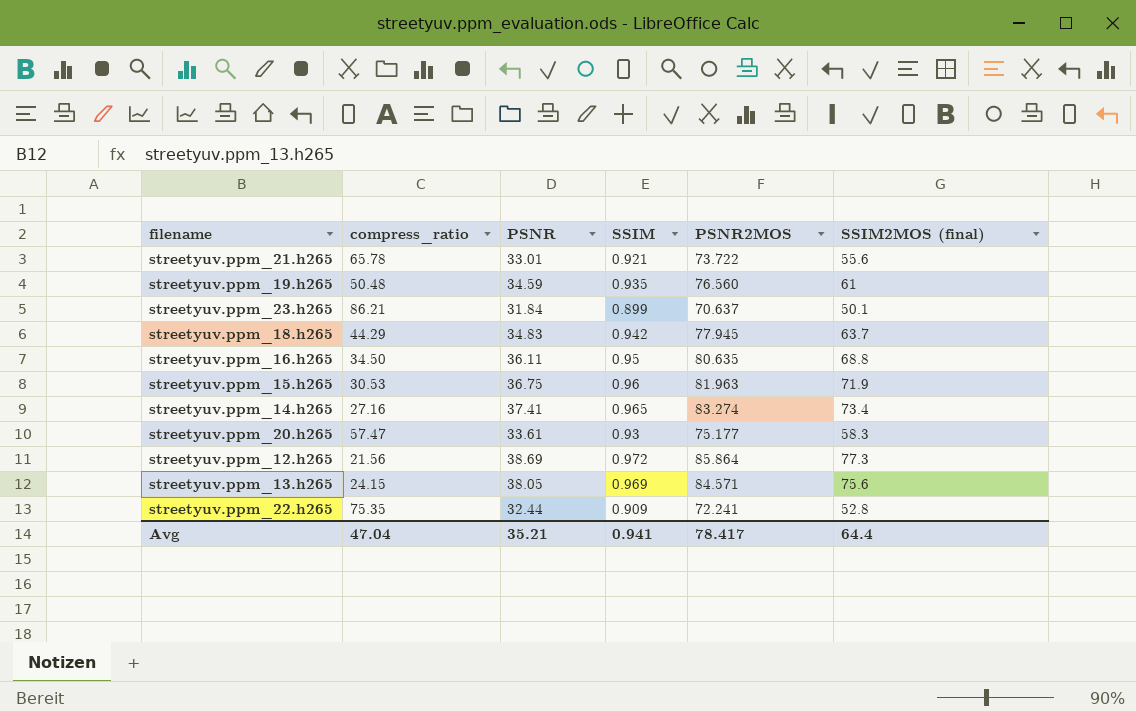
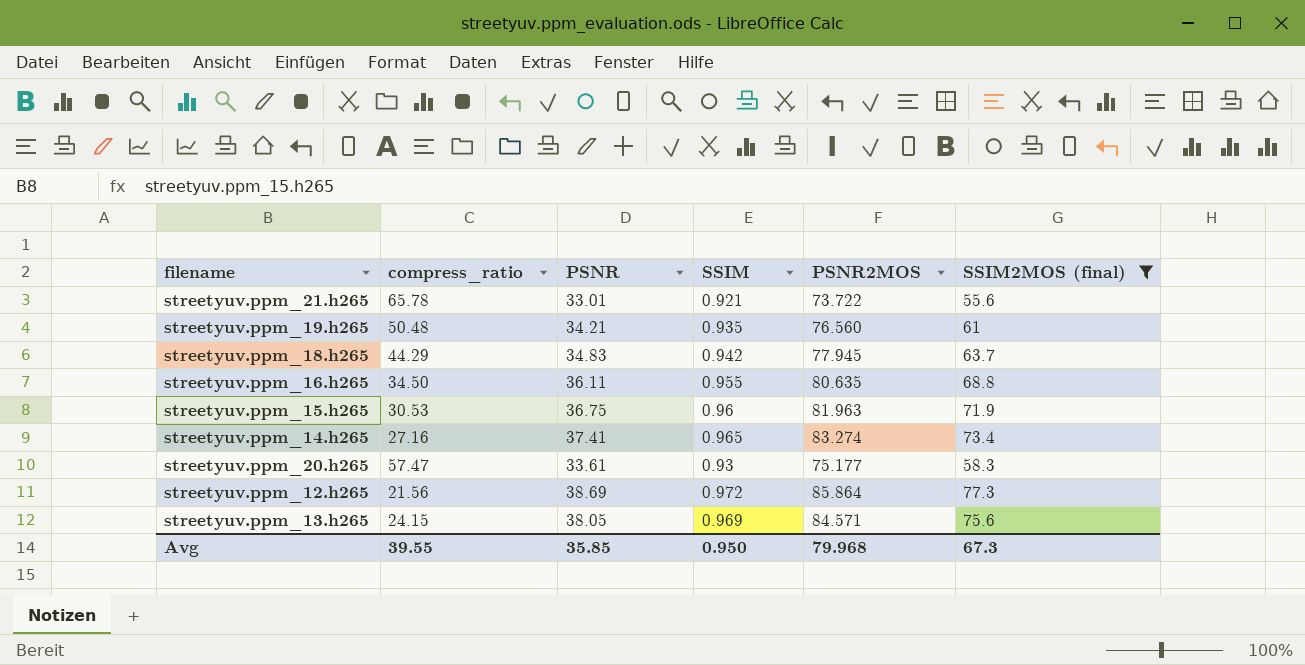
filter: none -> SSIM2MOS (final) >= 55.6
streetyuv.ppm_19.h265 | PSNR: 34.59 -> 34.21
streetyuv.ppm_16.h265 | SSIM: 0.95 -> 0.955
Avg | compress_ratio: 47.04 -> 39.55
Avg | PSNR: 35.21 -> 35.85
Avg | SSIM: 0.941 -> 0.950
Avg | PSNR2MOS: 78.417 -> 79.968
Avg | SSIM2MOS (final): 64.4 -> 67.3

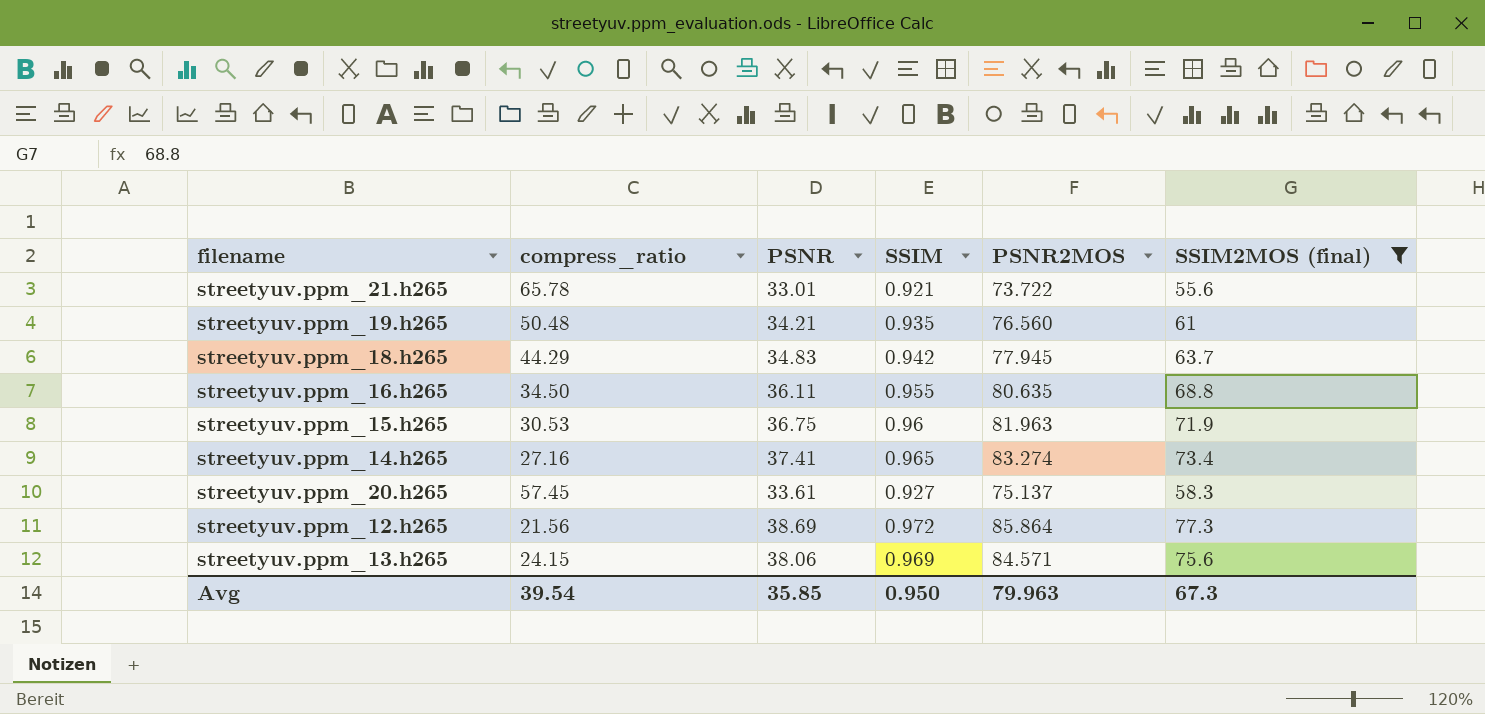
streetyuv.ppm_20.h265 | compress_ratio: 57.47 -> 57.45
streetyuv.ppm_20.h265 | SSIM: 0.93 -> 0.927
streetyuv.ppm_20.h265 | PSNR2MOS: 75.177 -> 75.137
streetyuv.ppm_13.h265 | PSNR: 38.05 -> 38.06
Avg | compress_ratio: 39.55 -> 39.54
Avg | PSNR2MOS: 79.968 -> 79.963

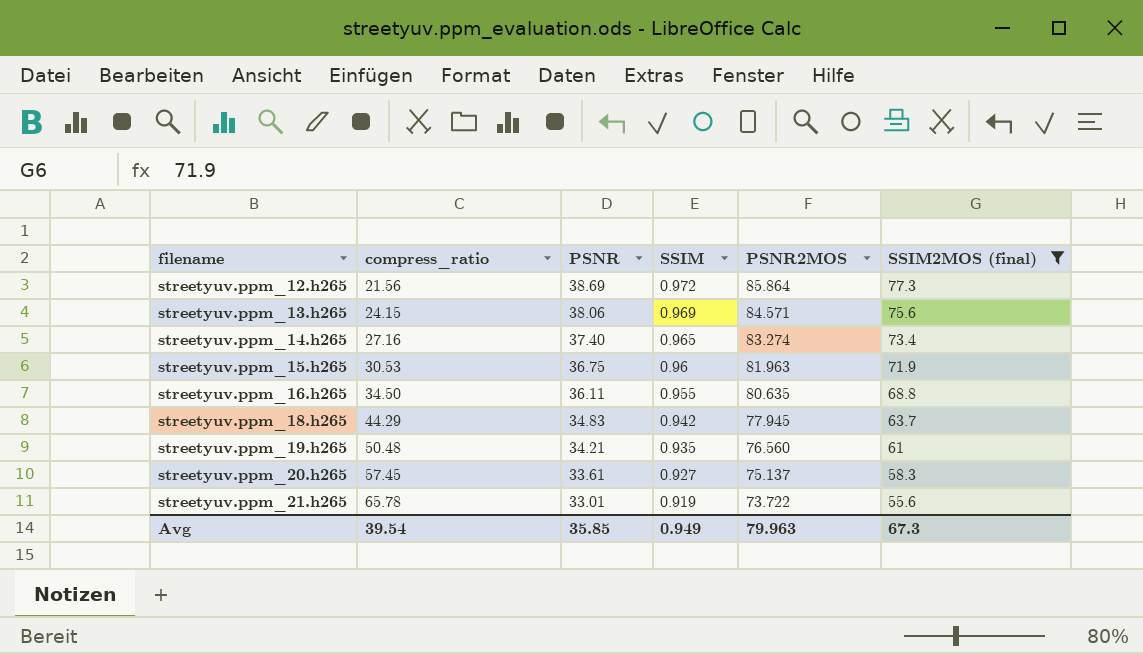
row order: none -> filename ascending
streetyuv.ppm_14.h265 | PSNR: 37.41 -> 37.40
streetyuv.ppm_21.h265 | SSIM: 0.921 -> 0.919
Avg | SSIM: 0.950 -> 0.949

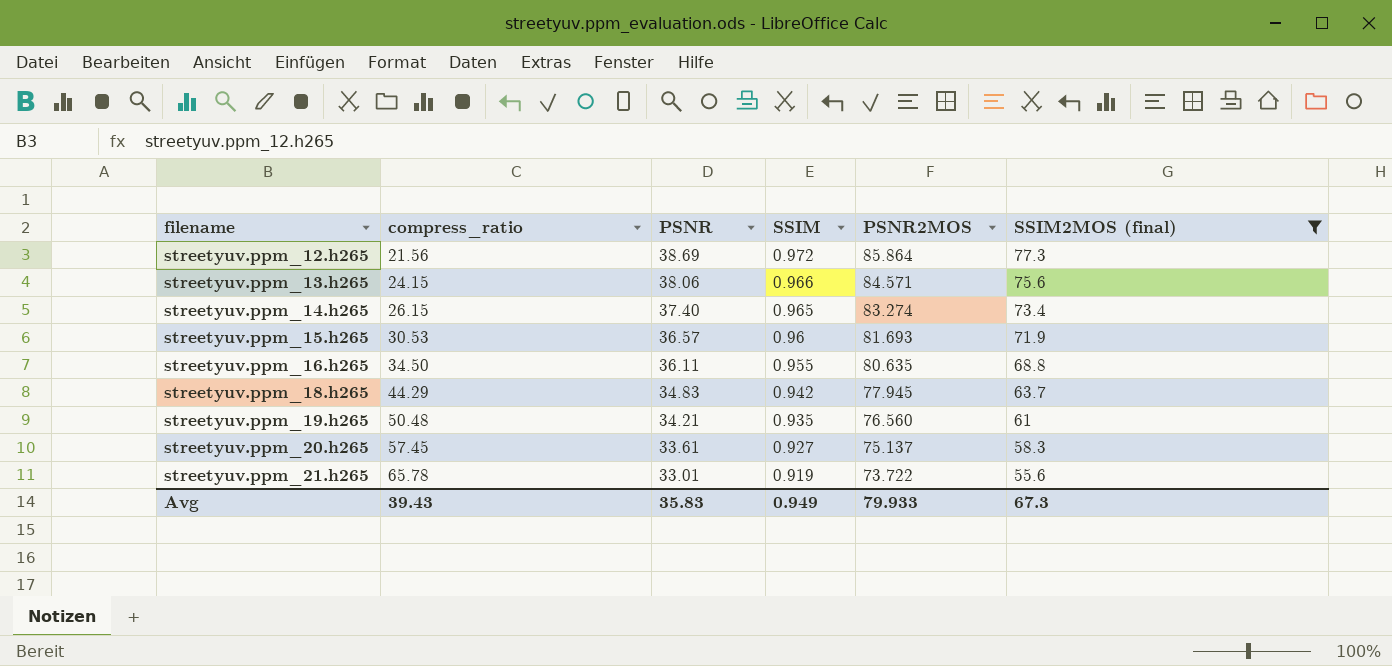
streetyuv.ppm_13.h265 | SSIM: 0.969 -> 0.966
streetyuv.ppm_14.h265 | compress_ratio: 27.16 -> 26.15
streetyuv.ppm_15.h265 | PSNR: 36.75 -> 36.57
streetyuv.ppm_15.h265 | PSNR2MOS: 81.963 -> 81.693
Avg | compress_ratio: 39.54 -> 39.43
Avg | PSNR: 35.85 -> 35.83
Avg | PSNR2MOS: 79.963 -> 79.933

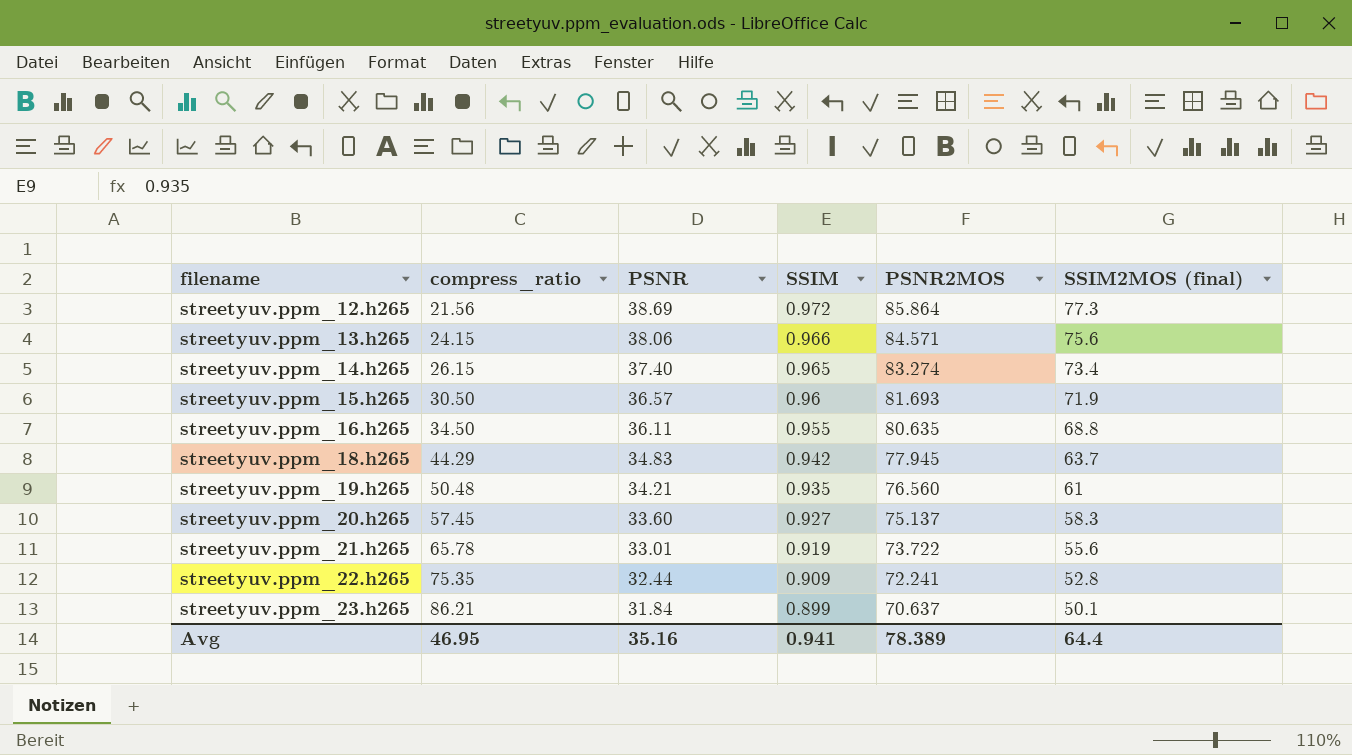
filter: SSIM2MOS (final) >= 55.6 -> none
streetyuv.ppm_15.h265 | compress_ratio: 30.53 -> 30.50
streetyuv.ppm_20.h265 | PSNR: 33.61 -> 33.60
Avg | compress_ratio: 39.43 -> 46.95
Avg | PSNR: 35.83 -> 35.16
Avg | SSIM: 0.949 -> 0.941
Avg | PSNR2MOS: 79.933 -> 78.389
Avg | SSIM2MOS (final): 67.3 -> 64.4

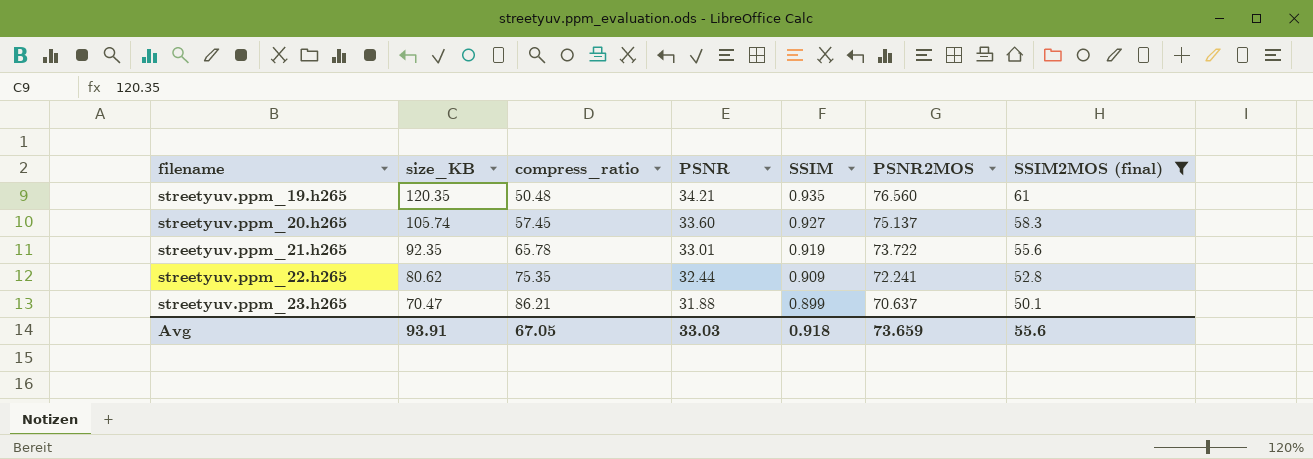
filter: none -> SSIM2MOS (final) <= 61
column size_KB | position: none -> 2
streetyuv.ppm_23.h265 | PSNR: 31.84 -> 31.88
Avg | compress_ratio: 46.95 -> 67.05
Avg | PSNR: 35.16 -> 33.03
Avg | SSIM: 0.941 -> 0.918
Avg | PSNR2MOS: 78.389 -> 73.659
Avg | SSIM2MOS (final): 64.4 -> 55.6

